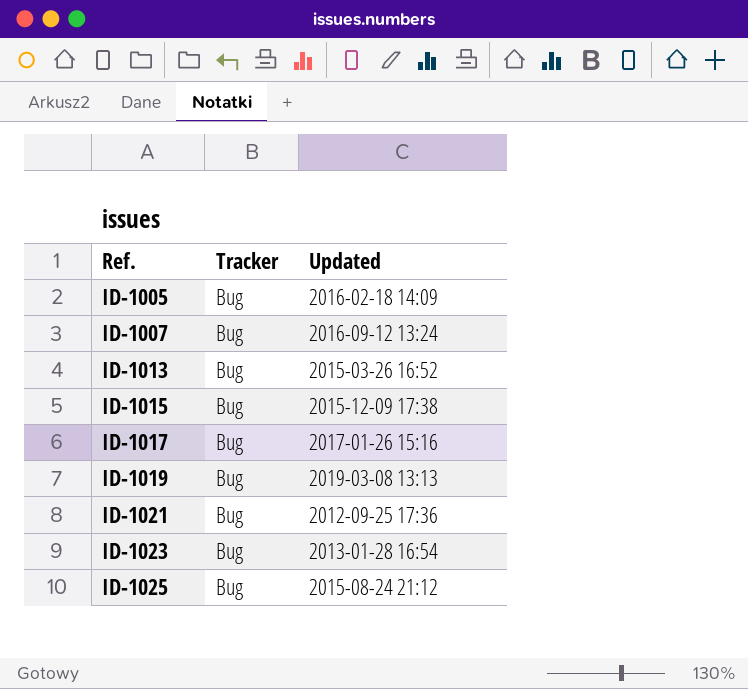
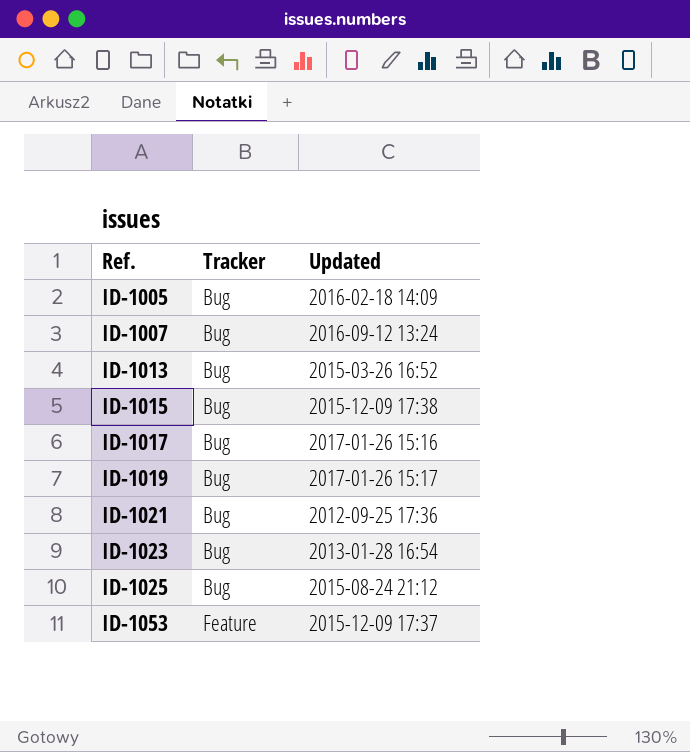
ID-1019 | Updated: 2019-03-08 13:13 -> 2017-01-26 15:17
row ID-1053: none -> Feature | 2015-12-09 17:37

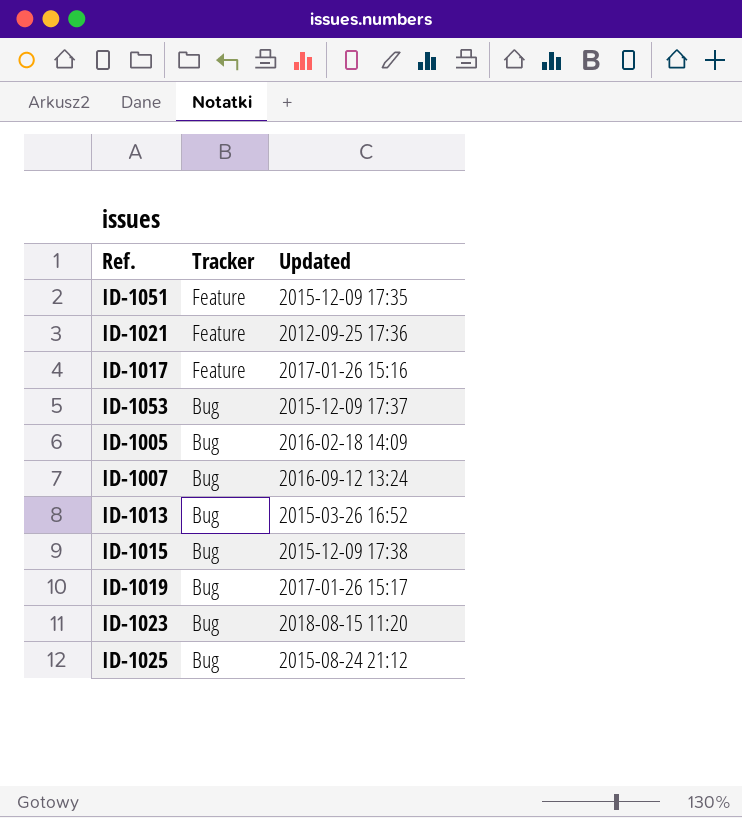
row order: Ref. ascending -> Tracker descending
row ID-1051: none -> Feature | 2015-12-09 17:35
ID-1021 | Tracker: Bug -> Feature
ID-1017 | Tracker: Bug -> Feature
ID-1053 | Tracker: Feature -> Bug
ID-1023 | Updated: 2013-01-28 16:54 -> 2018-08-15 11:20

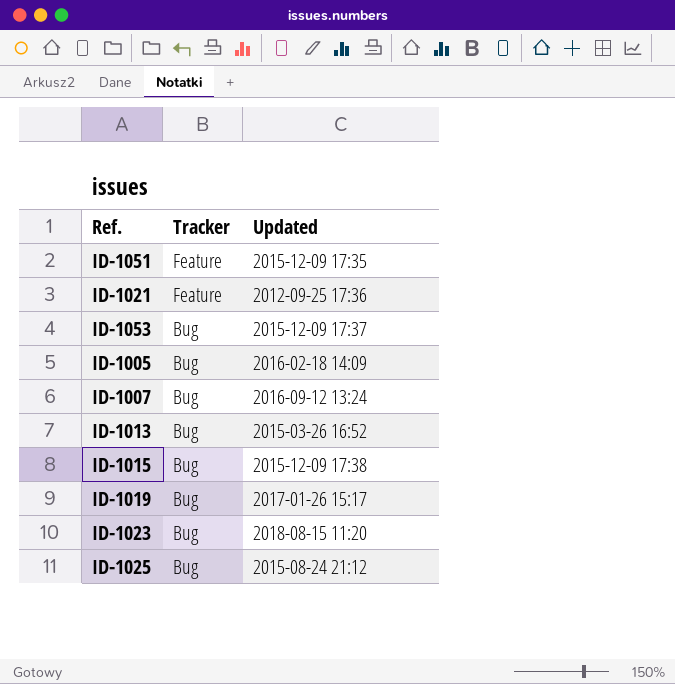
row ID-1017: Feature | 2017-01-26 15:16 -> none

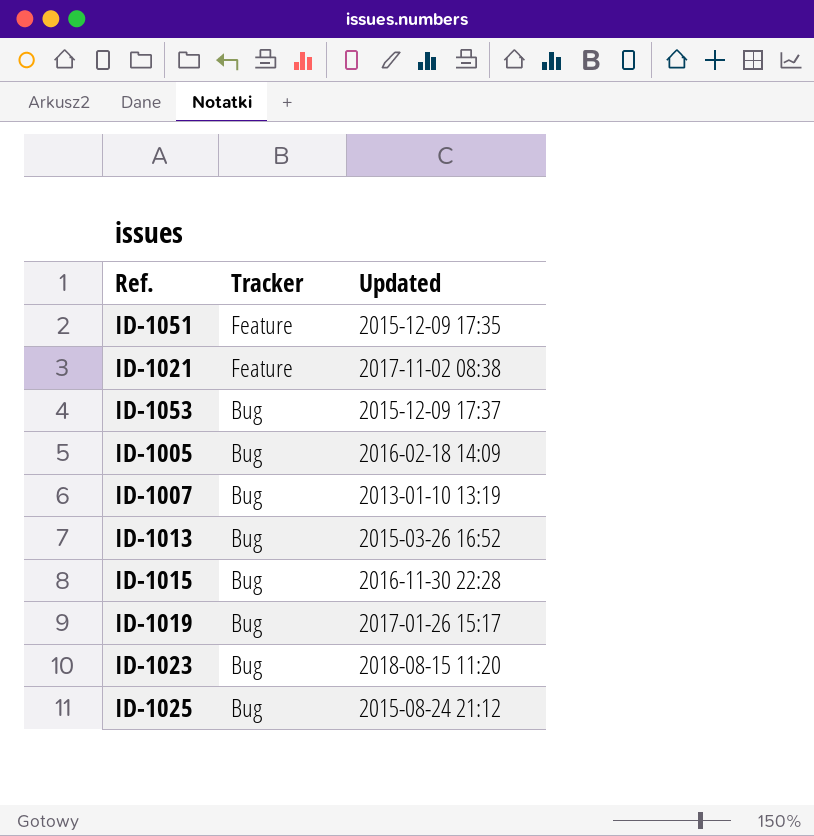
ID-1021 | Updated: 2012-09-25 17:36 -> 2017-11-02 08:38
ID-1007 | Updated: 2016-09-12 13:24 -> 2013-01-10 13:19
ID-1015 | Updated: 2015-12-09 17:38 -> 2016-11-30 22:28

